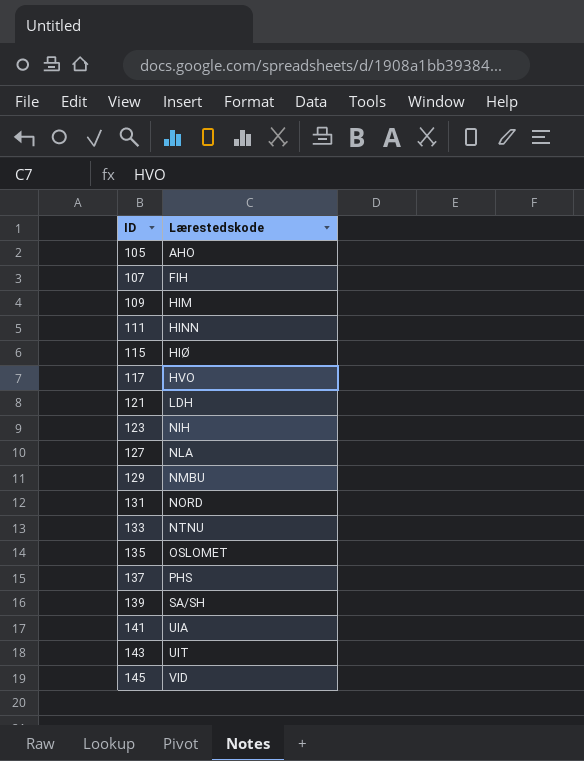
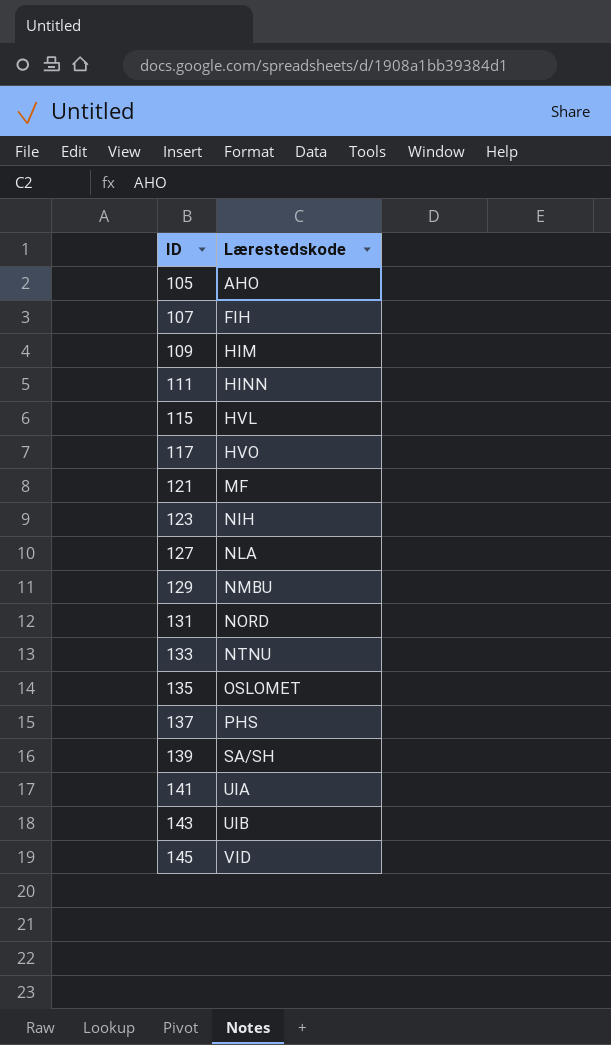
115 | Lærestedskode: HIØ -> HVL
121 | Lærestedskode: LDH -> MF
143 | Lærestedskode: UIT -> UIB

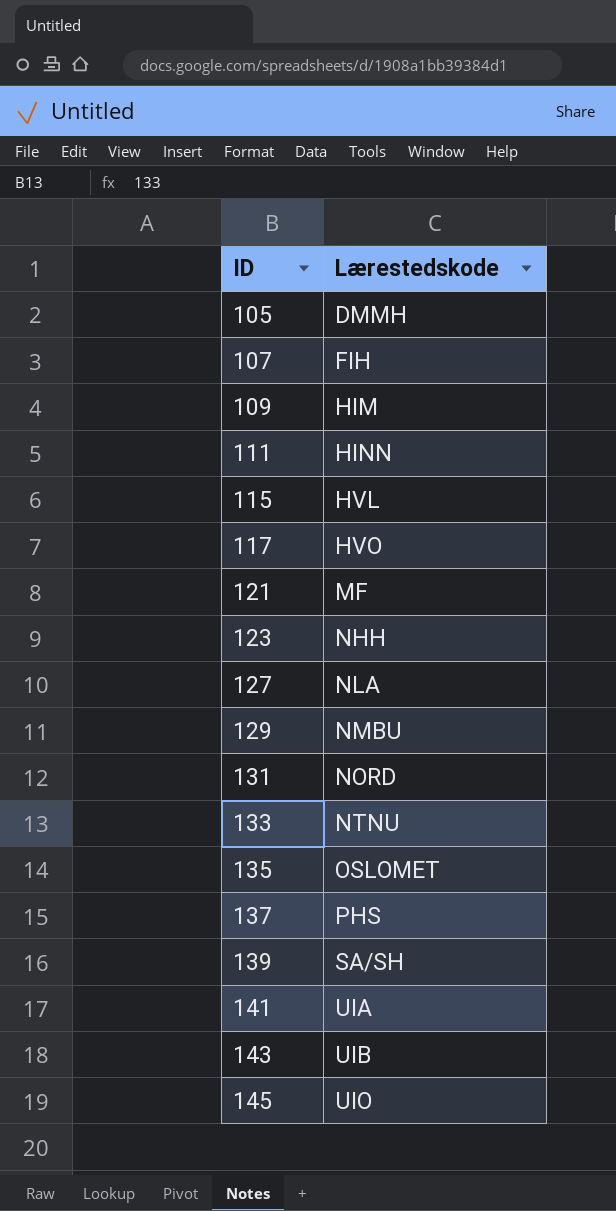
105 | Lærestedskode: AHO -> DMMH
123 | Lærestedskode: NIH -> NHH
145 | Lærestedskode: VID -> UIO

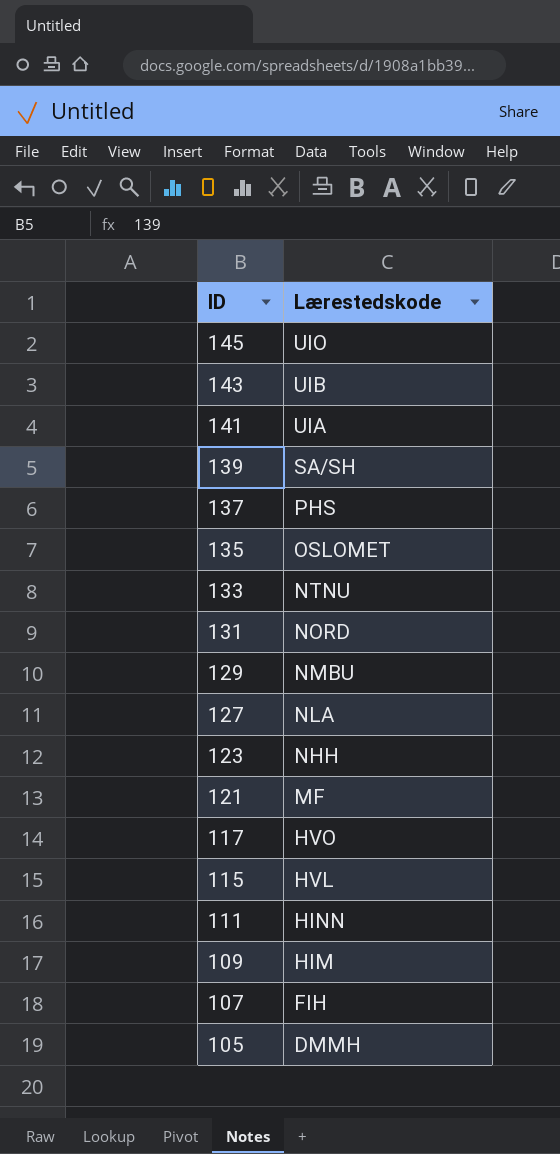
row order: ID ascending -> ID descending

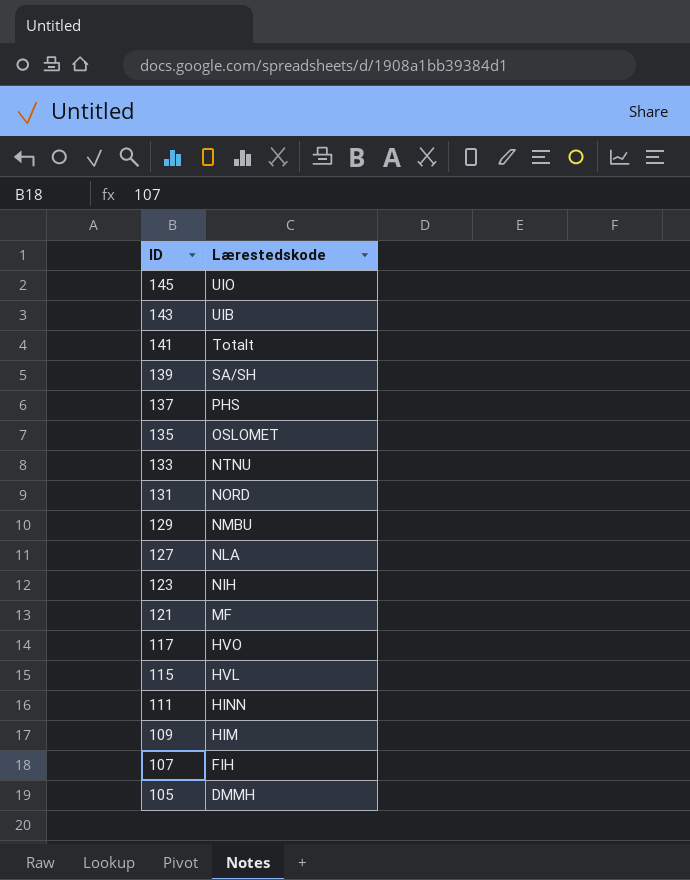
141 | Lærestedskode: UIA -> Totalt
123 | Lærestedskode: NHH -> NIH

